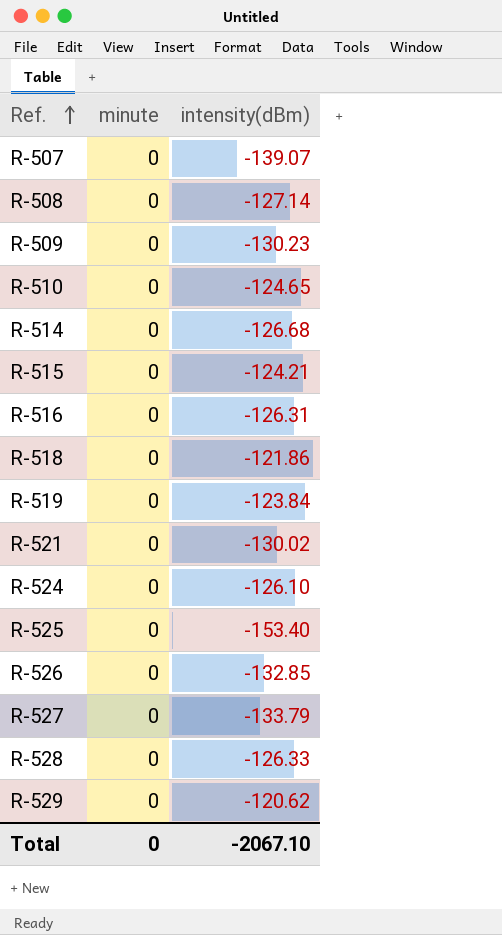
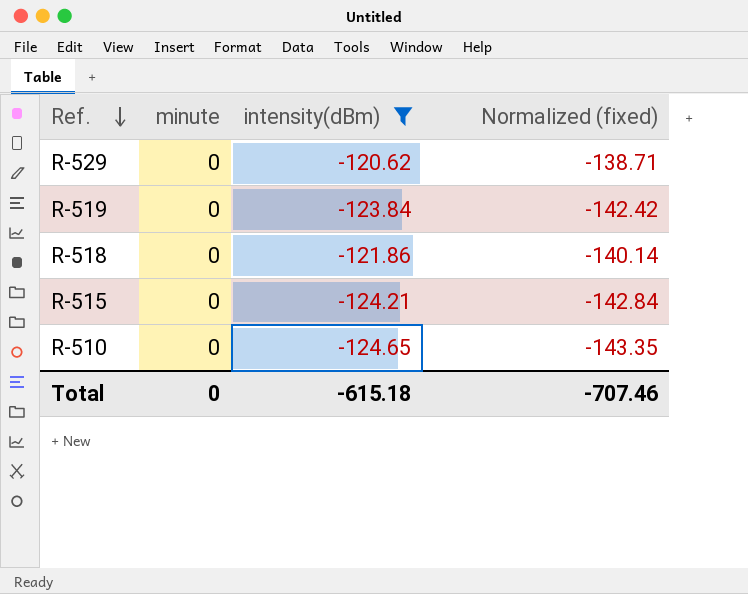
filter: none -> intensity(dBm) >= -124.65
row order: Ref. ascending -> Ref. descending
column Normalized (fixed) | formula: none -> [intensity(dBm)] * 1.15
Total | intensity(dBm): -2067.10 -> -615.18

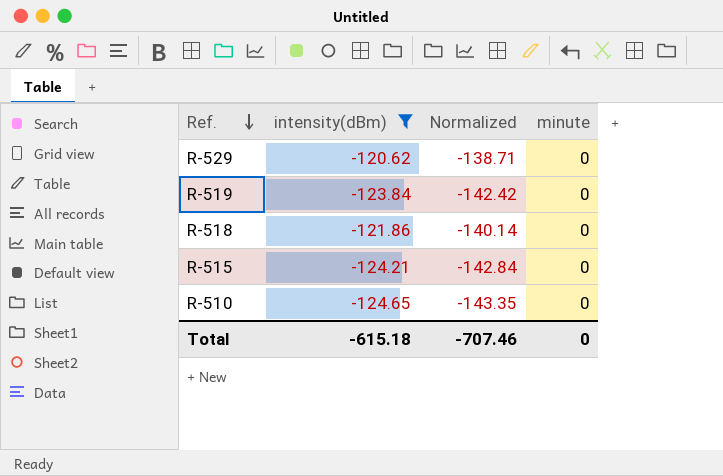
column name: Normalized (fixed) -> Normalized
column minute | position: 2 -> 4

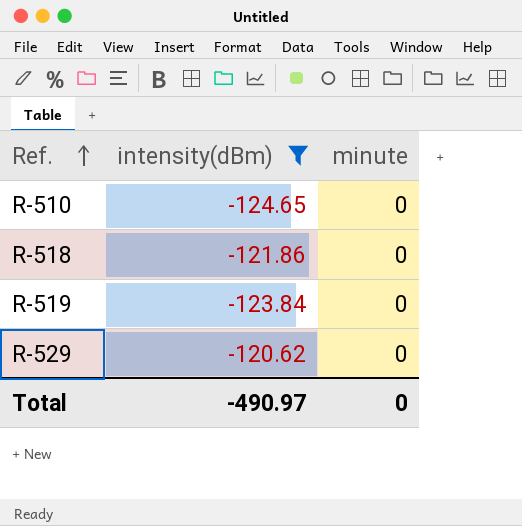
row order: Ref. descending -> Ref. ascending
column Normalized | formula: [intensity(dBm)] * 1.15 -> none
row R-515: -124.21 | -142.84 | 0 -> none
Total | intensity(dBm): -615.18 -> -490.97

